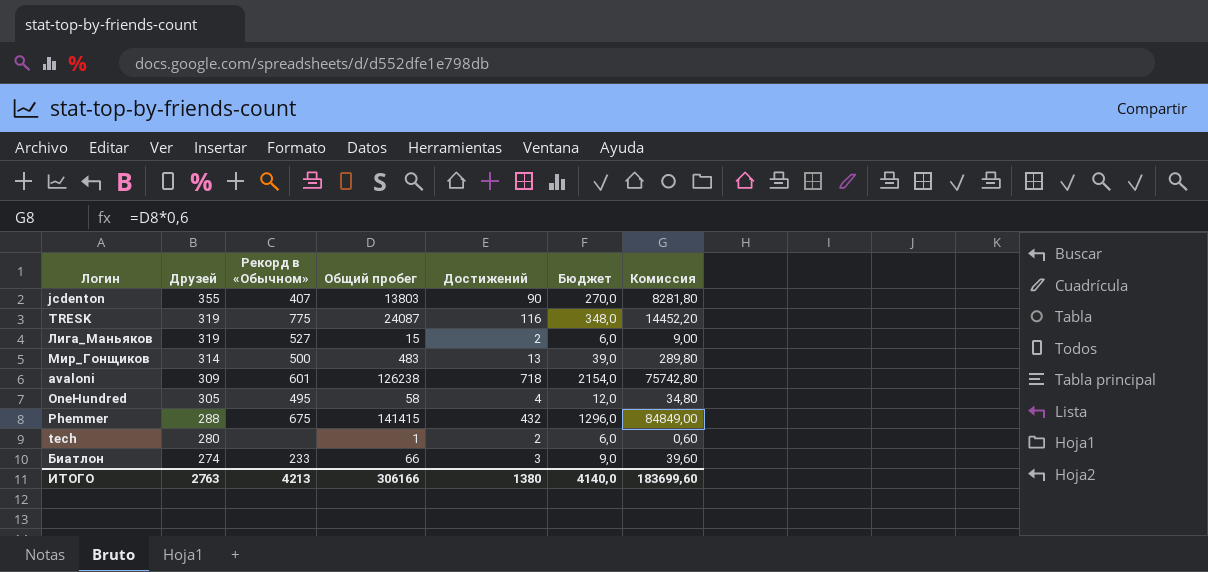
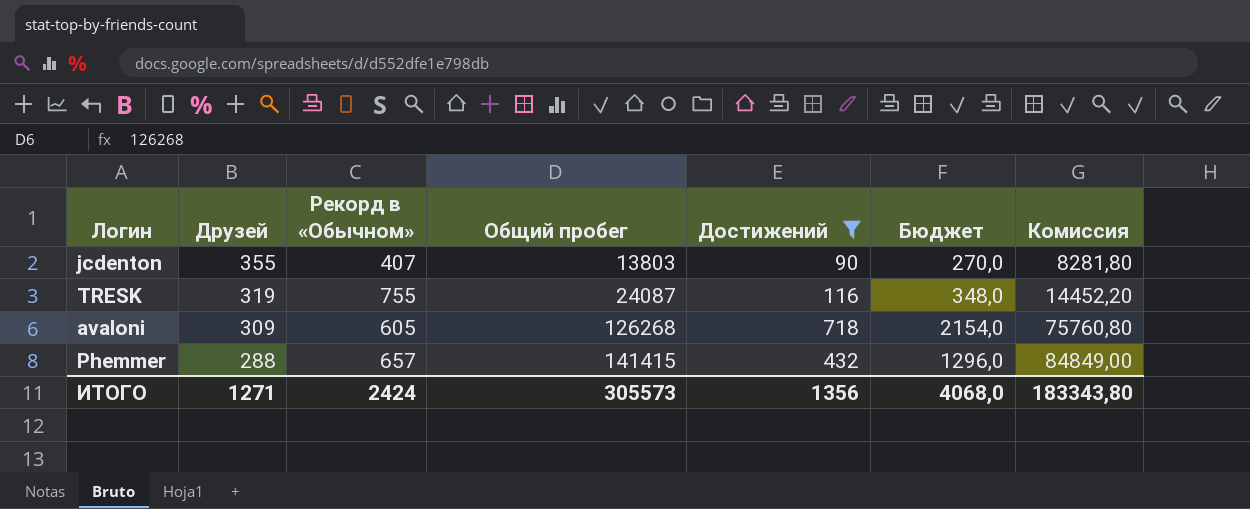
filter: none -> Достижений >= 90
TRESK | Рекорд в «Обычном»: 775 -> 755
avaloni | Рекорд в «Обычном»: 601 -> 605
avaloni | Общий пробег: 126238 -> 126268
avaloni | Комиссия: 75742,80 -> 75760,80
Phemmer | Рекорд в «Обычном»: 675 -> 657
ИТОГО | Друзей: 2763 -> 1271
ИТОГО | Рекорд в «Обычном»: 4213 -> 2424
ИТОГО | Общий пробег: 306166 -> 305573
ИТОГО | Достижений: 1380 -> 1356
ИТОГО | Бюджет: 4140,0 -> 4068,0
ИТОГО | Комиссия: 183699,60 -> 183343,80

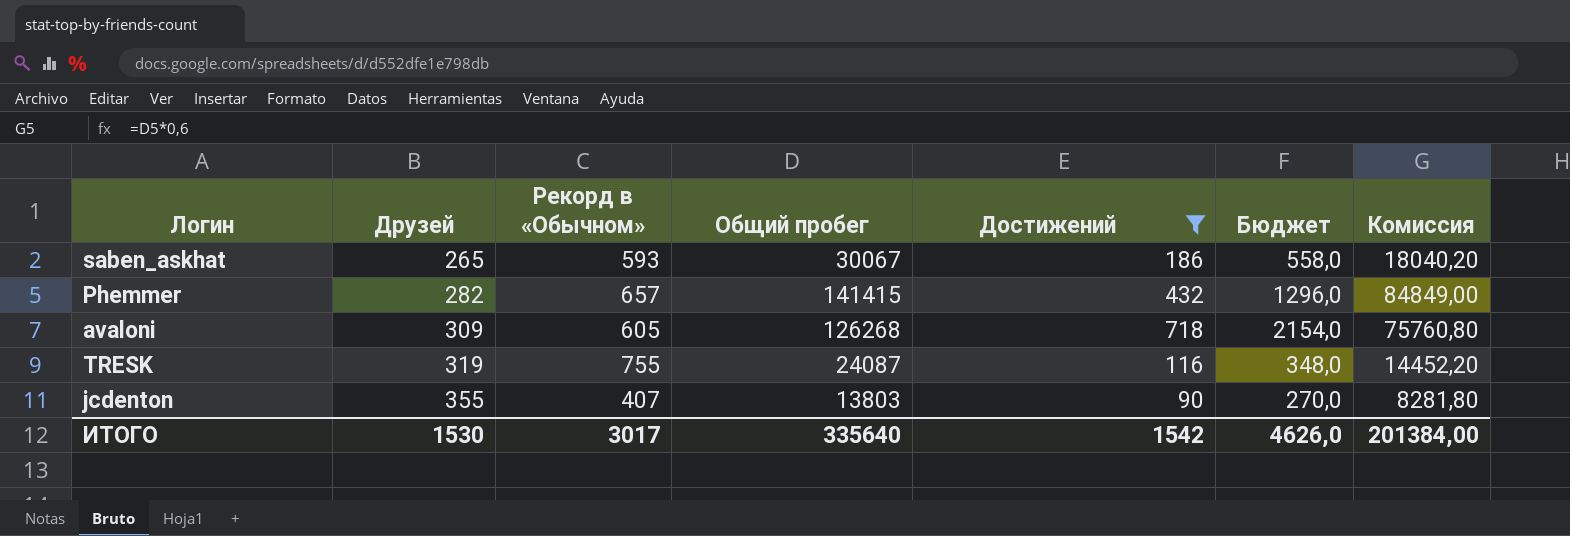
row order: Друзей descending -> Друзей ascending
row saben_askhat: none -> 265 | 593 | 30067 | 186 | 558,0 | 18040,20
Phemmer | Друзей: 288 -> 282
ИТОГО | Друзей: 1271 -> 1530
ИТОГО | Рекорд в «Обычном»: 2424 -> 3017
ИТОГО | Общий пробег: 305573 -> 335640
ИТОГО | Достижений: 1356 -> 1542
ИТОГО | Бюджет: 4068,0 -> 4626,0
ИТОГО | Комиссия: 183343,80 -> 201384,00

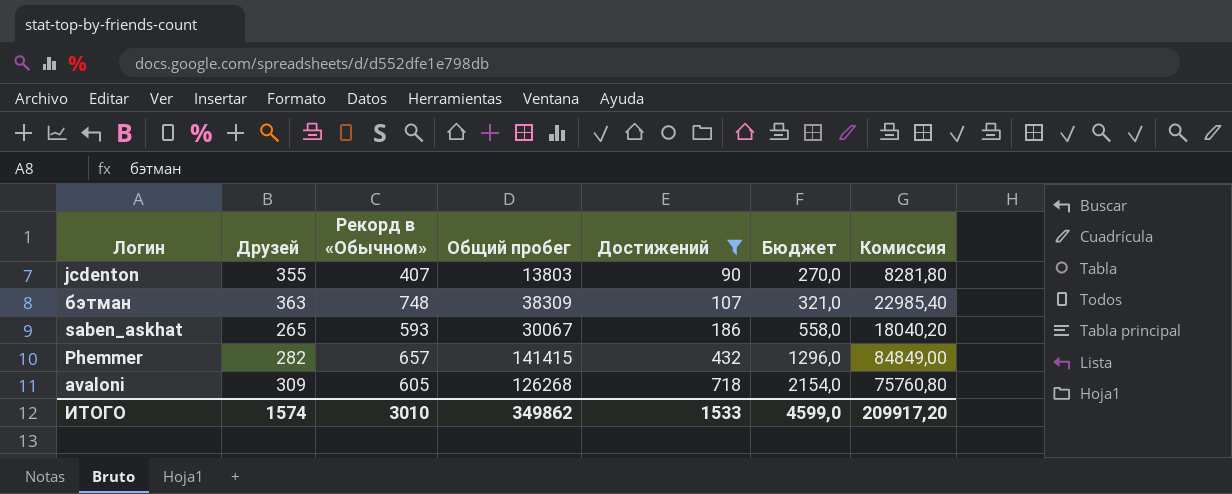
row order: Друзей ascending -> Достижений ascending
row TRESK: 319 | 755 | 24087 | 116 | 348,0 | 14452,20 -> none
row бэтман: none -> 363 | 748 | 38309 | 107 | 321,0 | 22985,40
ИТОГО | Друзей: 1530 -> 1574
ИТОГО | Рекорд в «Обычном»: 3017 -> 3010
ИТОГО | Общий пробег: 335640 -> 349862
ИТОГО | Достижений: 1542 -> 1533
ИТОГО | Бюджет: 4626,0 -> 4599,0
ИТОГО | Комиссия: 201384,00 -> 209917,20

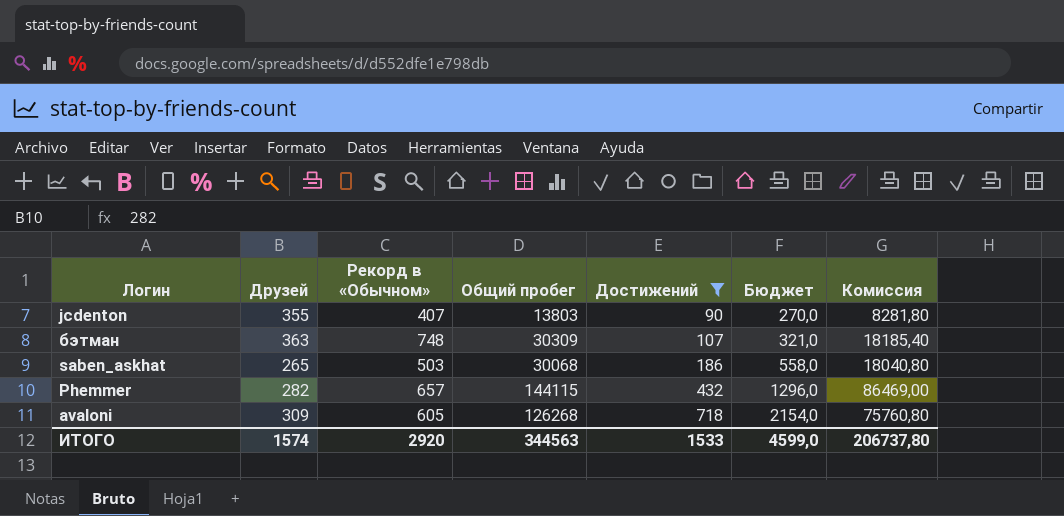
бэтман | Общий пробег: 38309 -> 30309
бэтман | Комиссия: 22985,40 -> 18185,40
saben_askhat | Рекорд в «Обычном»: 593 -> 503
saben_askhat | Общий пробег: 30067 -> 30068
saben_askhat | Комиссия: 18040,20 -> 18040,80
Phemmer | Общий пробег: 141415 -> 144115
Phemmer | Комиссия: 84849,00 -> 86469,00
ИТОГО | Рекорд в «Обычном»: 3010 -> 2920
ИТОГО | Общий пробег: 349862 -> 344563
ИТОГО | Комиссия: 209917,20 -> 206737,80

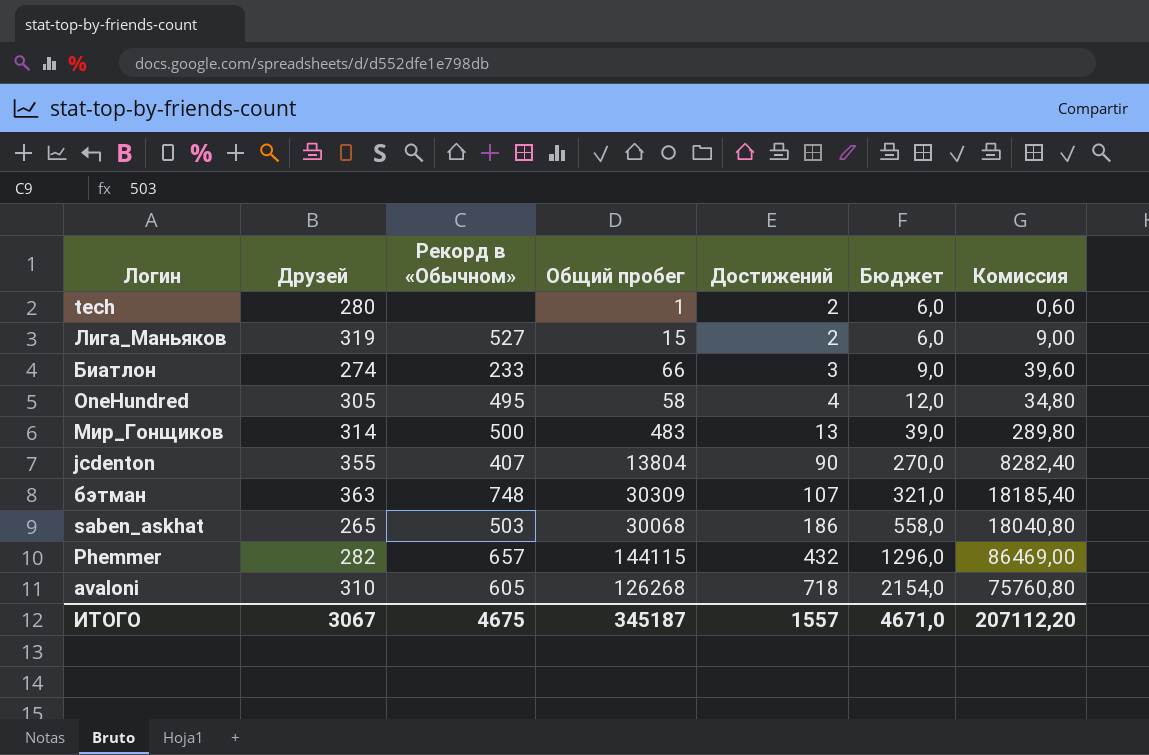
filter: Достижений >= 90 -> none
jcdenton | Общий пробег: 13803 -> 13804
jcdenton | Комиссия: 8281,80 -> 8282,40
avaloni | Друзей: 309 -> 310
ИТОГО | Друзей: 1574 -> 3067
ИТОГО | Рекорд в «Обычном»: 2920 -> 4675
ИТОГО | Общий пробег: 344563 -> 345187
ИТОГО | Достижений: 1533 -> 1557
ИТОГО | Бюджет: 4599,0 -> 4671,0
ИТОГО | Комиссия: 206737,80 -> 207112,20

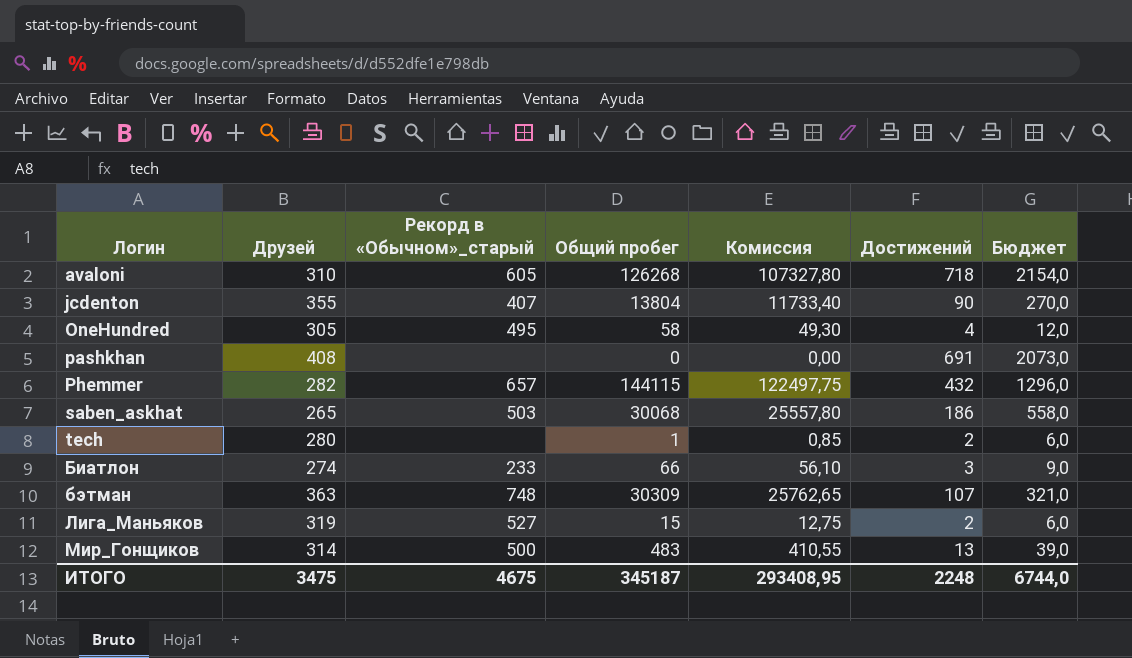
row order: Достижений ascending -> Логин ascending
column name: Рекорд в «Обычном» -> Рекорд в «Обычном»_старый
column Комиссия | formula: [Общий пробег] * 0,6 -> [Общий пробег] * 0,85
column Комиссия | position: 7 -> 5
row pashkhan: none -> 408 | none | 0 | 0,00 | 691 | 2073,0
ИТОГО | Друзей: 3067 -> 3475
ИТОГО | Комиссия: 207112,20 -> 293408,95
ИТОГО | Достижений: 1557 -> 2248
ИТОГО | Бюджет: 4671,0 -> 6744,0

